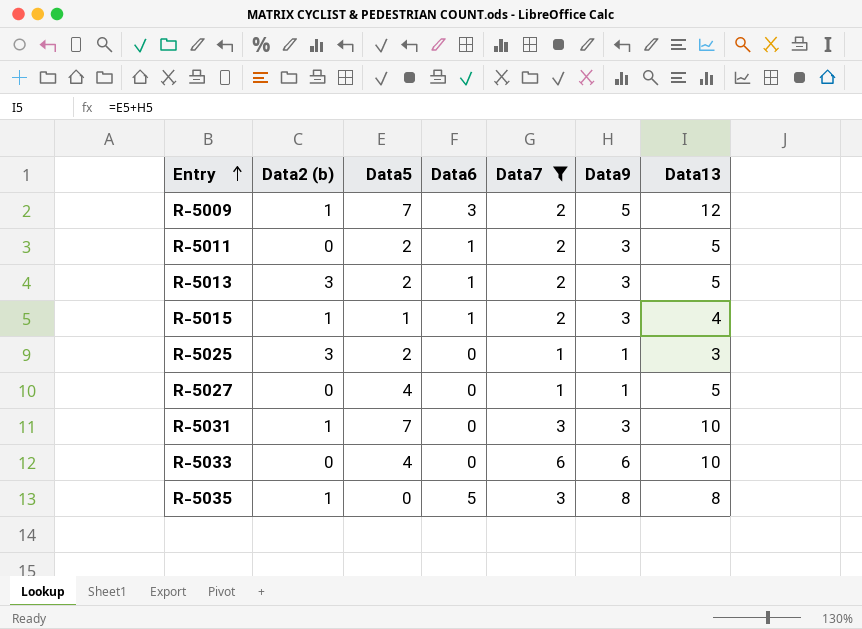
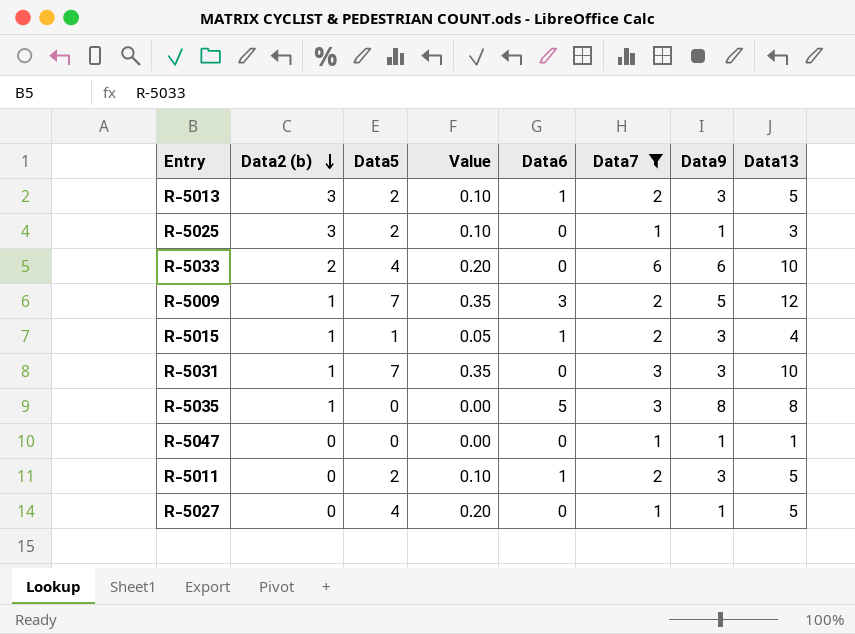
row order: Entry ascending -> Data2 (b) descending
column Value | formula: none -> [Data5] * 0.05
R-5033 | Data2 (b): 0 -> 2
row R-5047: none -> 0 | 0 | 0.00 | 0 | 1 | 1 | 1

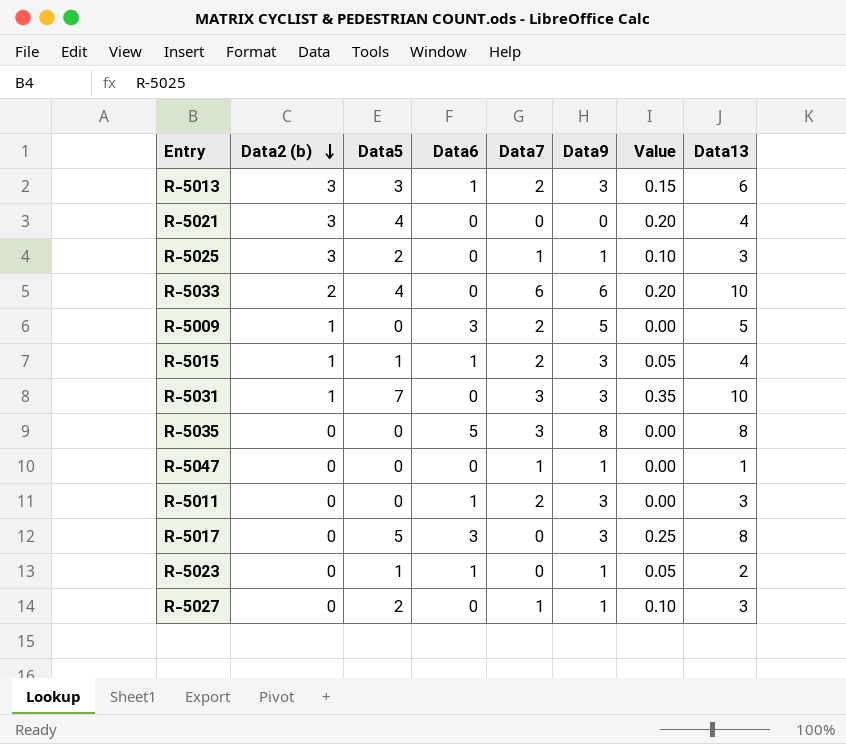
filter: Data7 != 0 -> none
column Value | position: 4 -> 7
R-5013 | Data5: 2 -> 3
R-5013 | Value: 0.10 -> 0.15
R-5013 | Data13: 5 -> 6
R-5009 | Data5: 7 -> 0
R-5009 | Value: 0.35 -> 0.00
R-5009 | Data13: 12 -> 5
R-5035 | Data2 (b): 1 -> 0
R-5011 | Data5: 2 -> 0
R-5011 | Value: 0.10 -> 0.00
R-5011 | Data13: 5 -> 3
R-5027 | Data5: 4 -> 2
R-5027 | Value: 0.20 -> 0.10
R-5027 | Data13: 5 -> 3

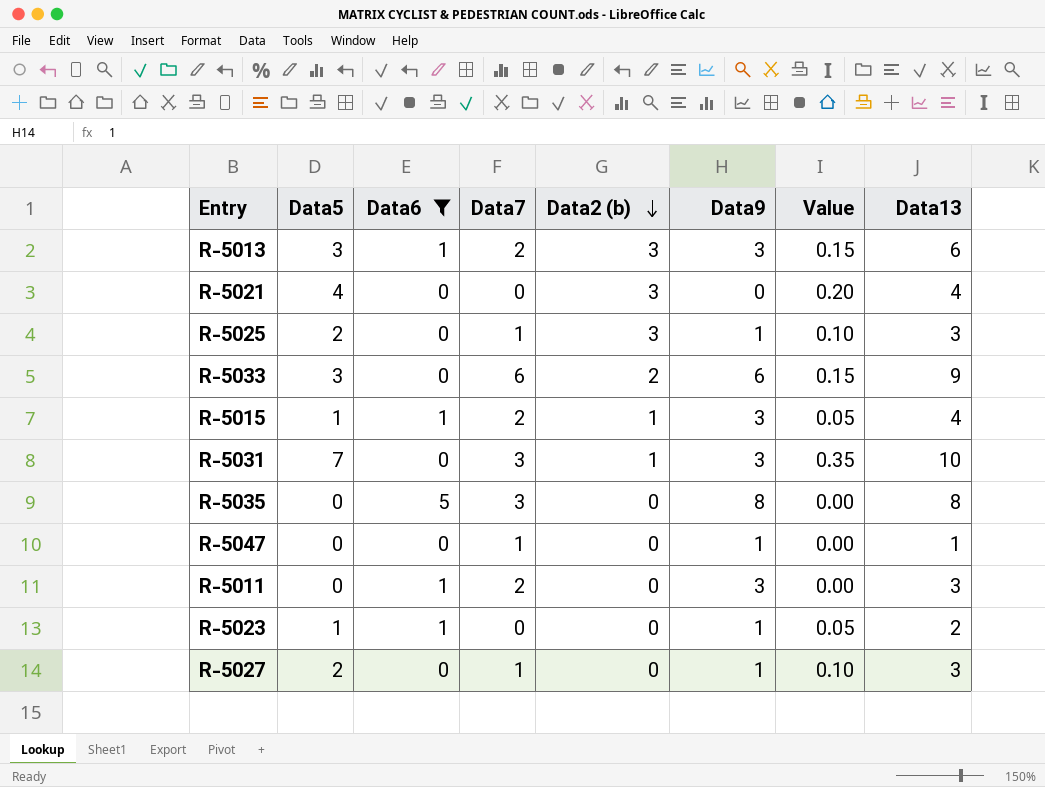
filter: none -> Data6 != 3
column Data2 (b) | position: 2 -> 5
R-5033 | Data5: 4 -> 3
R-5033 | Value: 0.20 -> 0.15
R-5033 | Data13: 10 -> 9

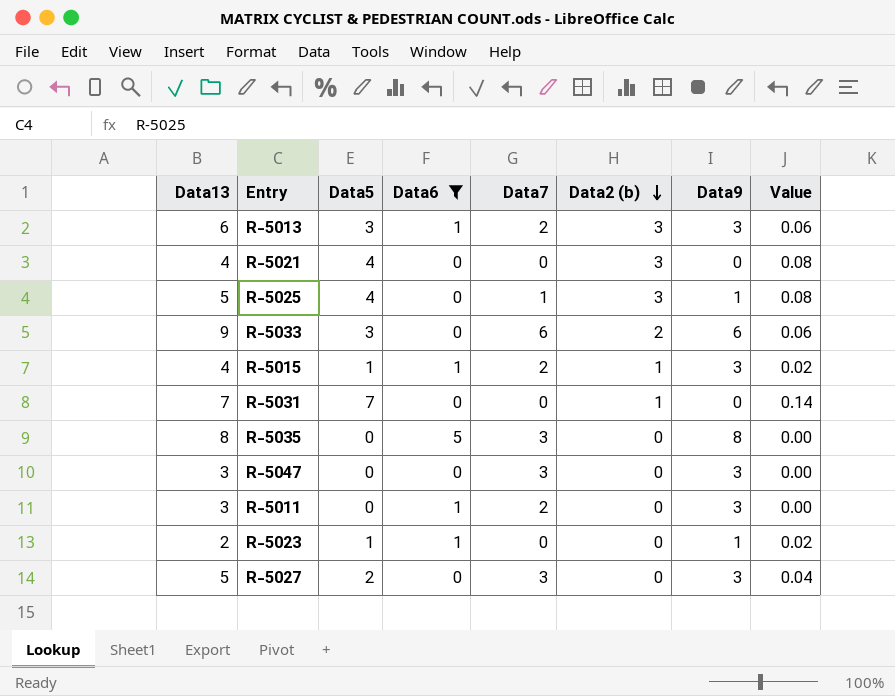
column Data13 | position: 8 -> 1
column Value | formula: [Data5] * 0.05 -> [Data5] * 0.02
R-5025 | Data13: 3 -> 5
R-5025 | Data5: 2 -> 4
R-5031 | Data13: 10 -> 7
R-5031 | Data7: 3 -> 0
R-5031 | Data9: 3 -> 0
R-5047 | Data13: 1 -> 3
R-5047 | Data7: 1 -> 3
R-5047 | Data9: 1 -> 3
R-5027 | Data13: 3 -> 5
R-5027 | Data7: 1 -> 3
R-5027 | Data9: 1 -> 3

